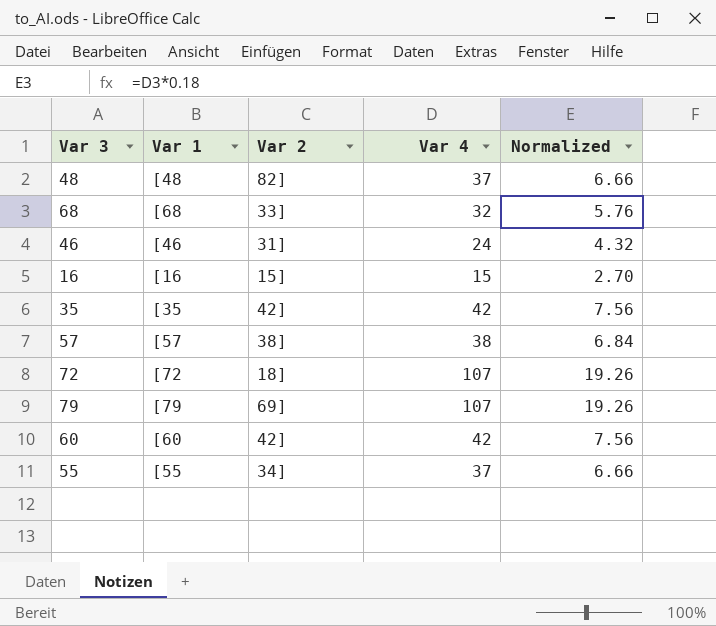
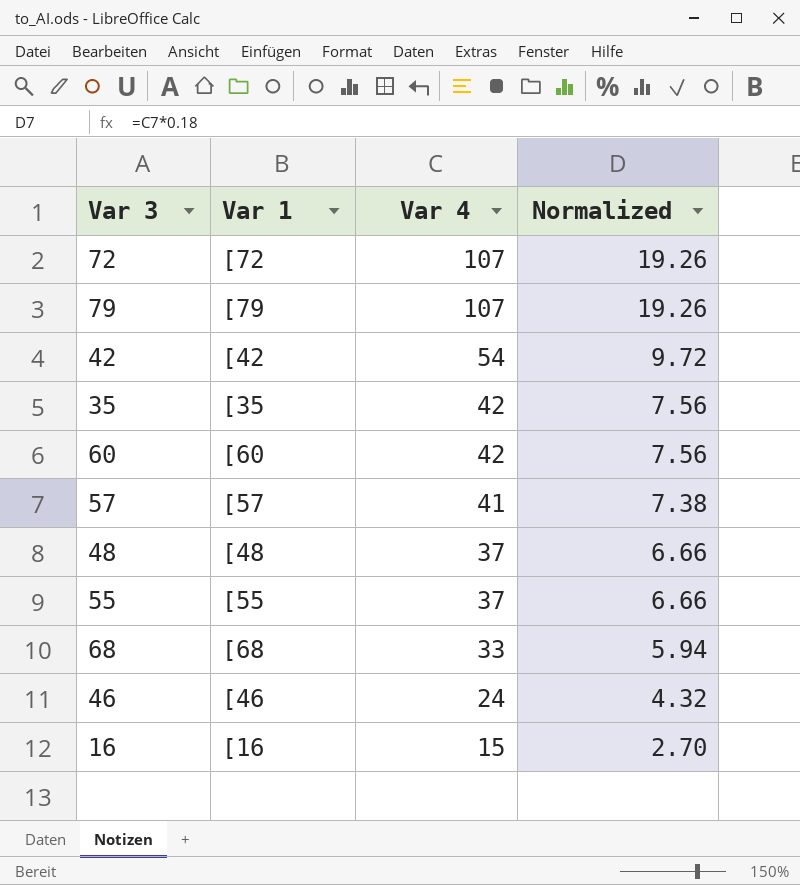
row order: none -> Var 4 descending
column Var 2 | position: 3 -> none
row 42: none -> [42 | 54 | 9.72
57 | Var 4: 38 -> 41
57 | Normalized: 6.84 -> 7.38
68 | Var 4: 32 -> 33
68 | Normalized: 5.76 -> 5.94

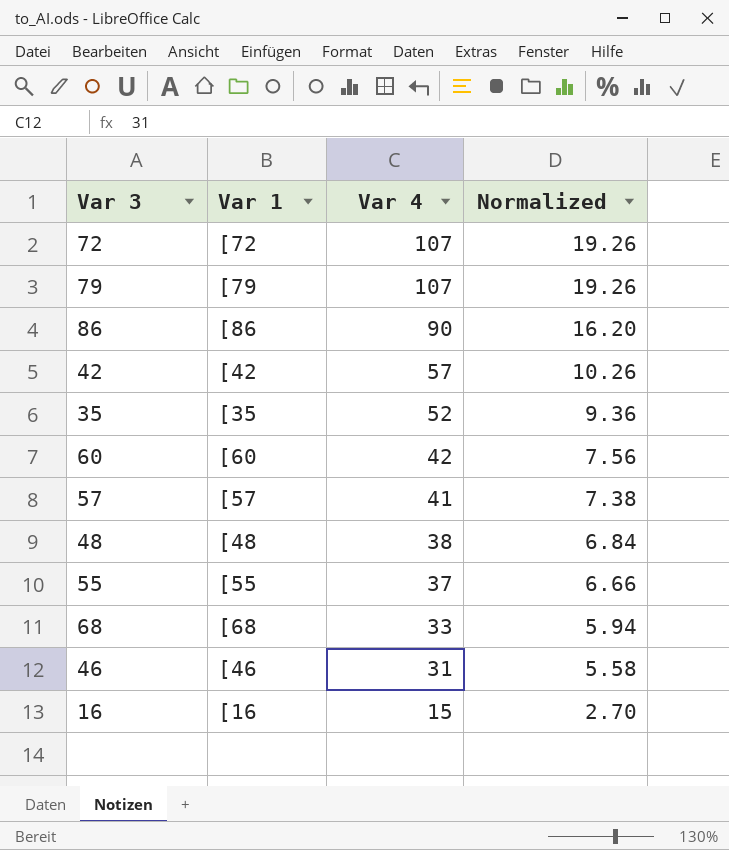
row 86: none -> [86 | 90 | 16.20
42 | Var 4: 54 -> 57
42 | Normalized: 9.72 -> 10.26
35 | Var 4: 42 -> 52
35 | Normalized: 7.56 -> 9.36
48 | Var 4: 37 -> 38
48 | Normalized: 6.66 -> 6.84
46 | Var 4: 24 -> 31
46 | Normalized: 4.32 -> 5.58

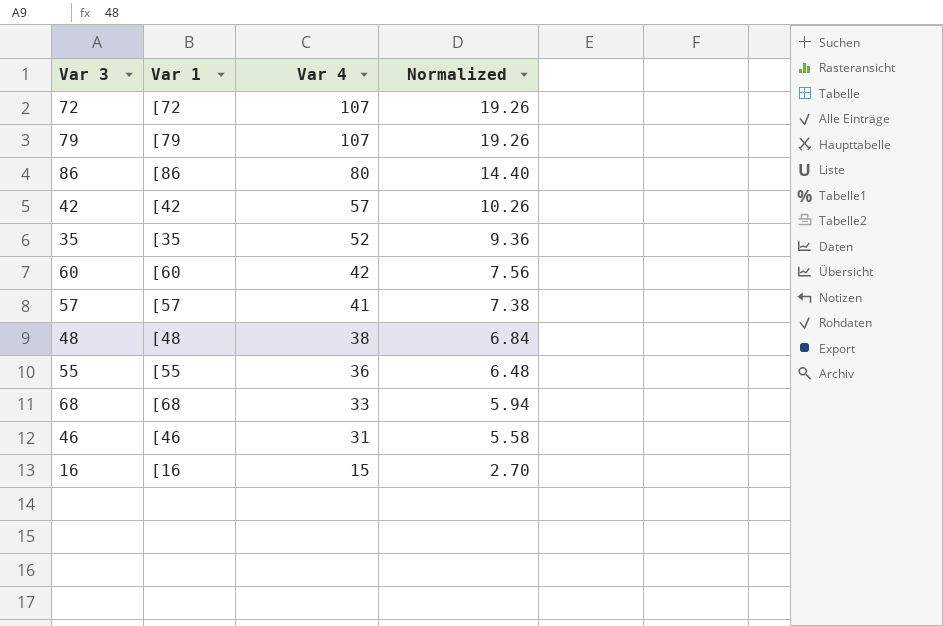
86 | Var 4: 90 -> 80
86 | Normalized: 16.20 -> 14.40
55 | Var 4: 37 -> 36
55 | Normalized: 6.66 -> 6.48

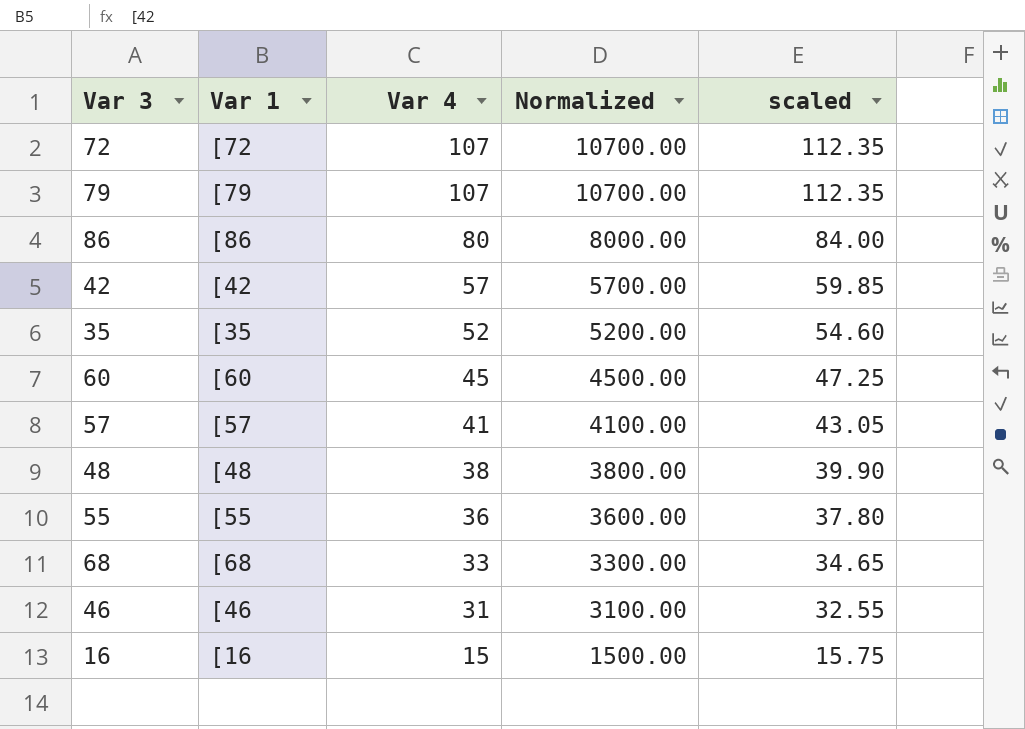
column Normalized | formula: [Var 4] * 0.18 -> [Var 4] * 100
column scaled | formula: none -> [Var 4] * 1.05
60 | Var 4: 42 -> 45

